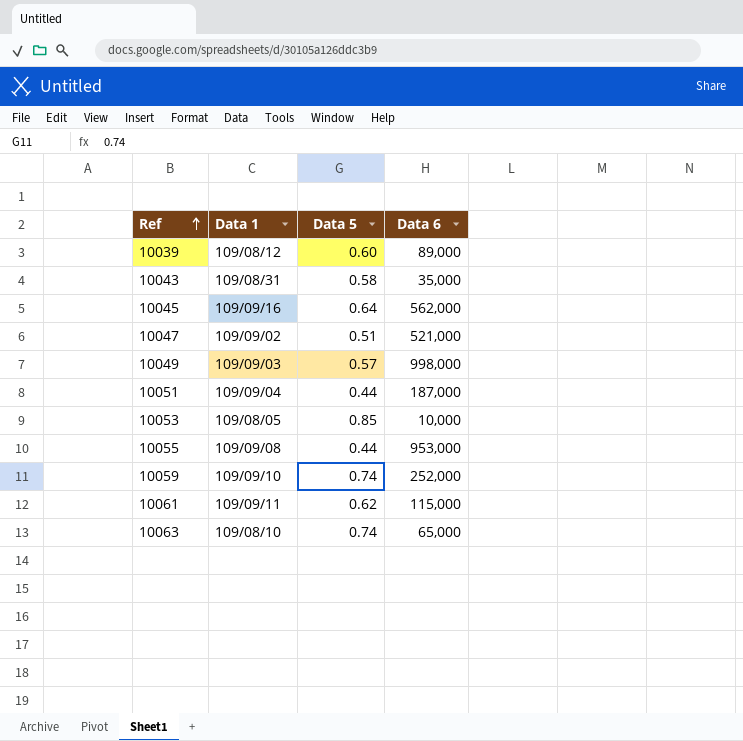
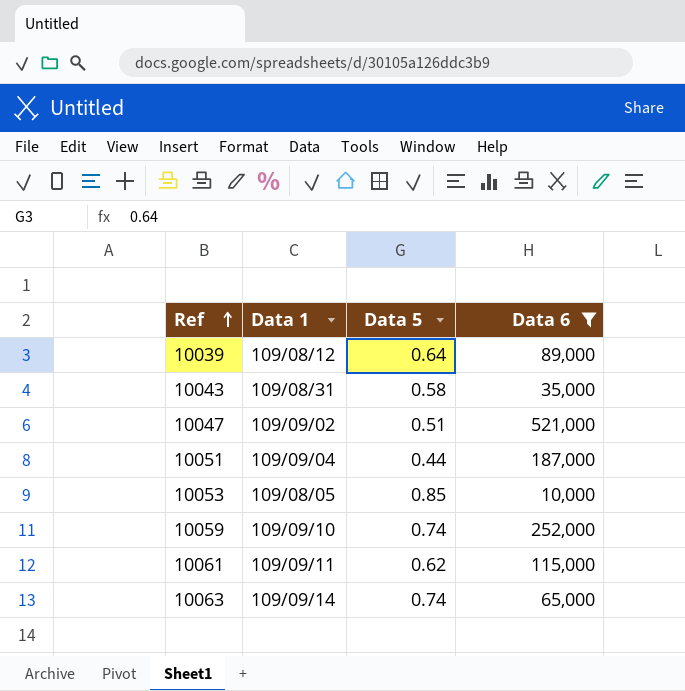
filter: none -> Data 6 <= 521,000
10039 | Data 5: 0.60 -> 0.64
10063 | Data 1: 109/08/10 -> 109/09/14

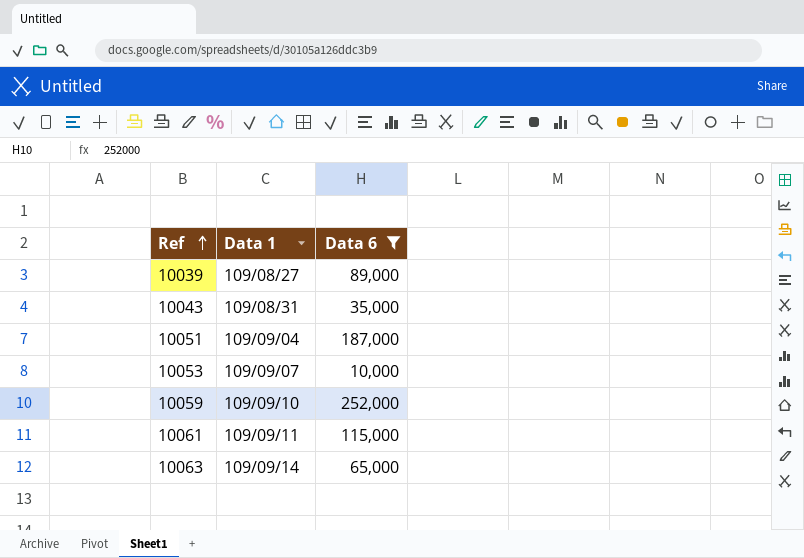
column Data 5 | position: 3 -> none
row 10047: 109/09/02 | 0.51 | 521,000 -> none
10039 | Data 1: 109/08/12 -> 109/08/27
10053 | Data 1: 109/08/05 -> 109/09/07

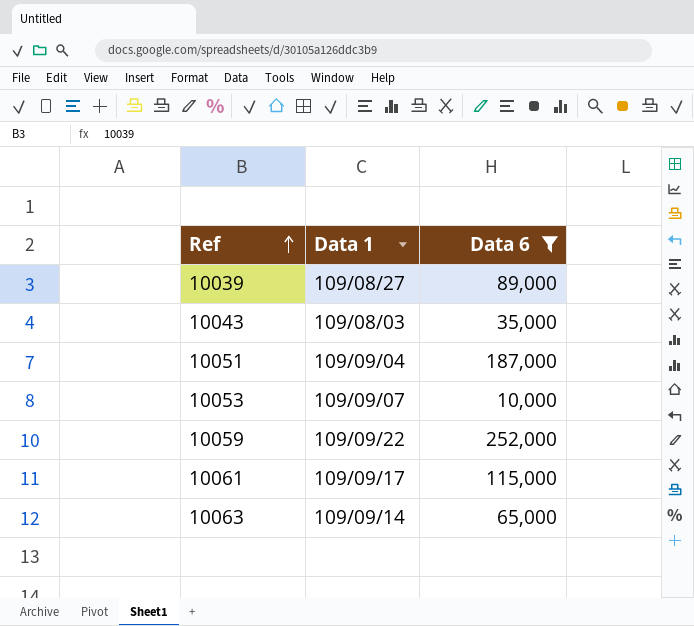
10043 | Data 1: 109/08/31 -> 109/08/03
10059 | Data 1: 109/09/10 -> 109/09/22
10061 | Data 1: 109/09/11 -> 109/09/17

